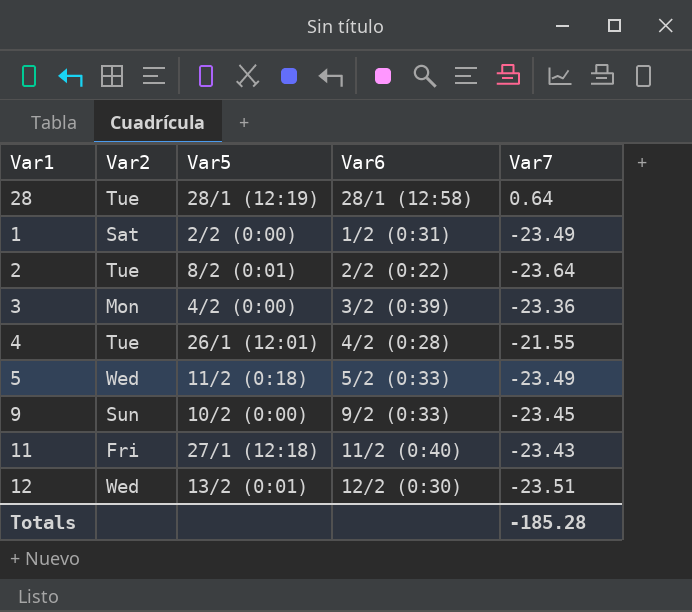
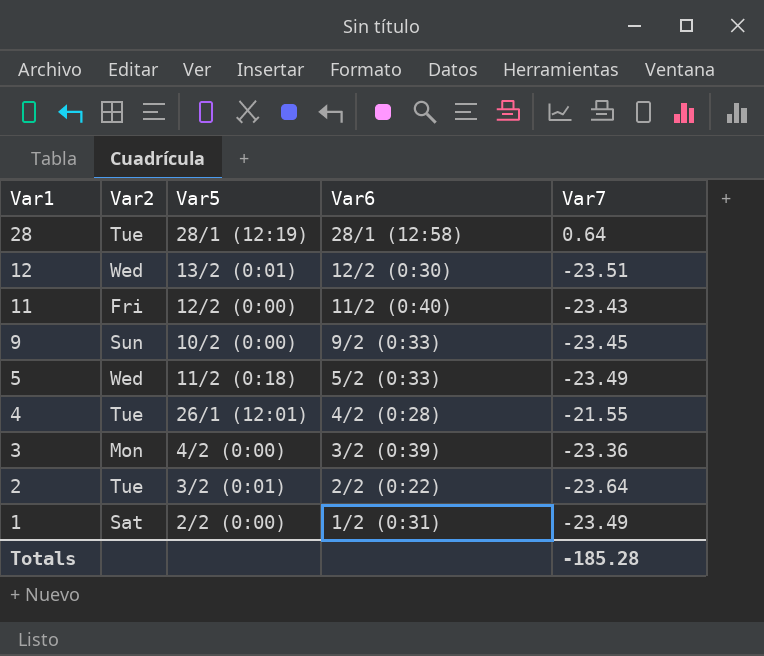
row order: none -> Var1 descending
11 | Var5: 27/1 (12:18) -> 12/2 (0:00)
2 | Var5: 8/2 (0:01) -> 3/2 (0:01)

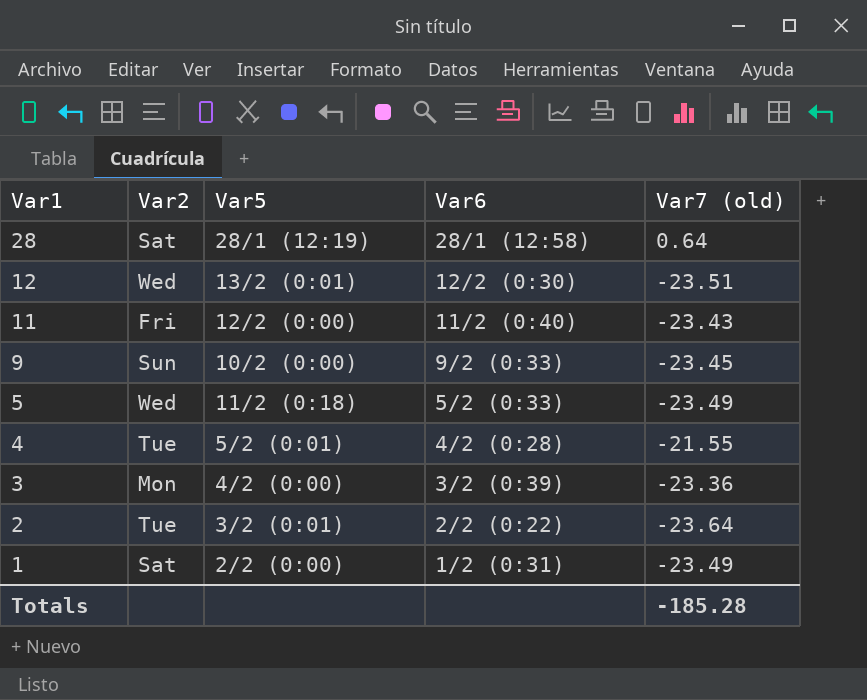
column name: Var7 -> Var7 (old)
28 | Var2: Tue -> Sat
4 | Var5: 26/1 (12:01) -> 5/2 (0:01)

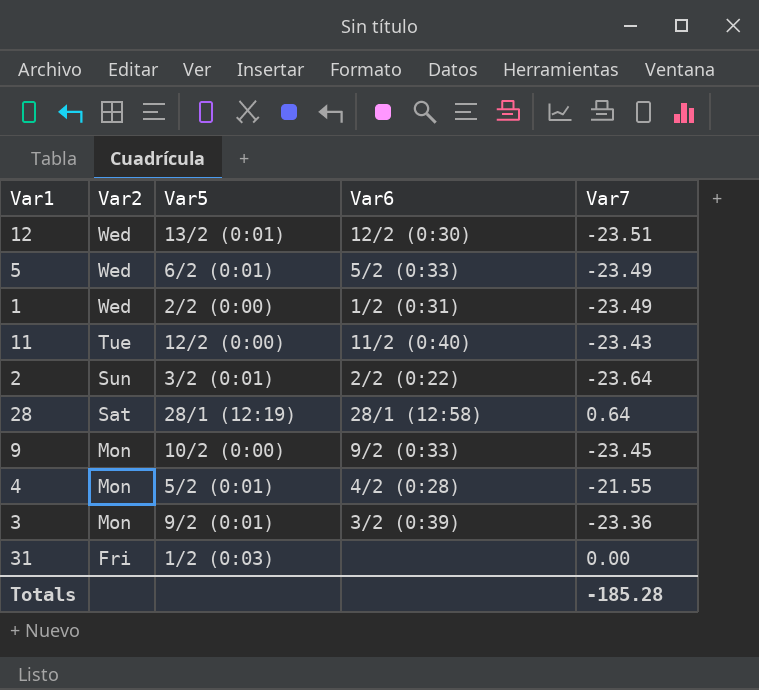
row order: Var1 descending -> Var2 descending
column name: Var7 (old) -> Var7
5 | Var5: 11/2 (0:18) -> 6/2 (0:01)
1 | Var2: Sat -> Wed
11 | Var2: Fri -> Tue
2 | Var2: Tue -> Sun
9 | Var2: Sun -> Mon
4 | Var2: Tue -> Mon
3 | Var5: 4/2 (0:00) -> 9/2 (0:01)
row 31: none -> Fri | 1/2 (0:03) | none | 0.00

